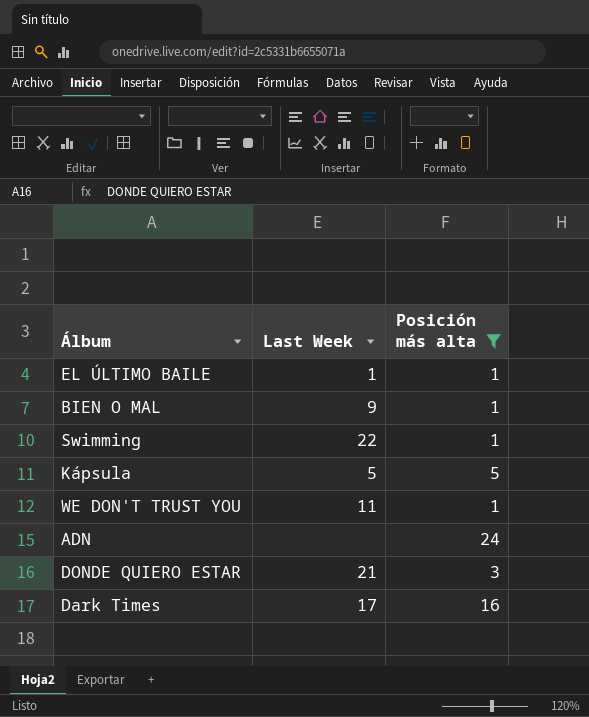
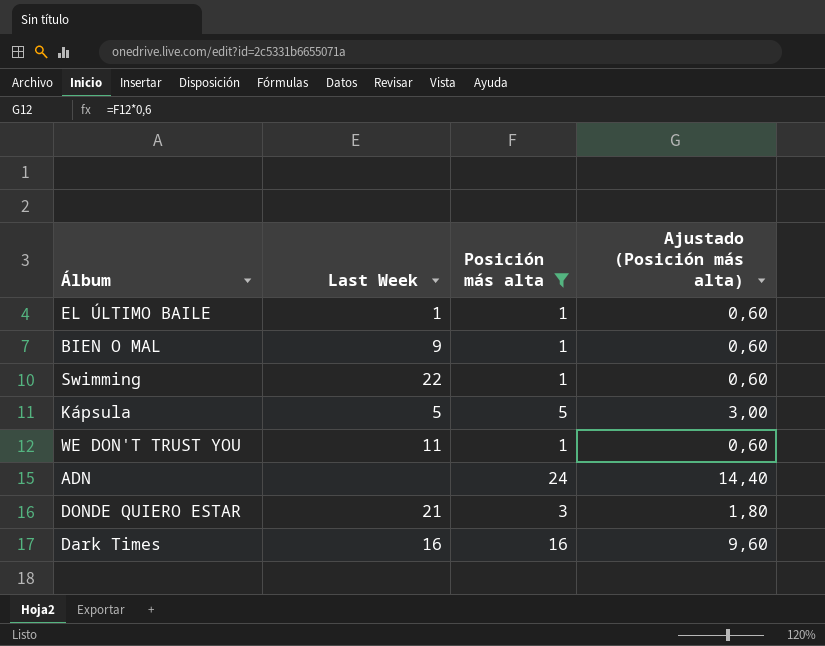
column Ajustado (Posición más alta) | formula: none -> [Posición más alta] * 0,6
Dark Times | Last Week: 17 -> 16

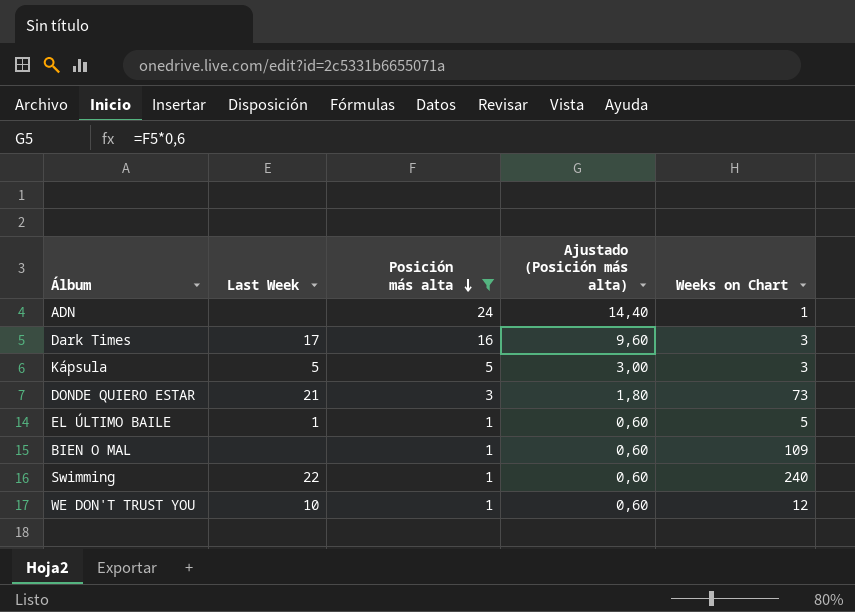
row order: none -> Posición más alta descending
column Weeks on Chart | position: none -> 5
Dark Times | Last Week: 16 -> 17
BIEN O MAL | Last Week: 9 -> none
WE DON'T TRUST YOU | Last Week: 11 -> 10

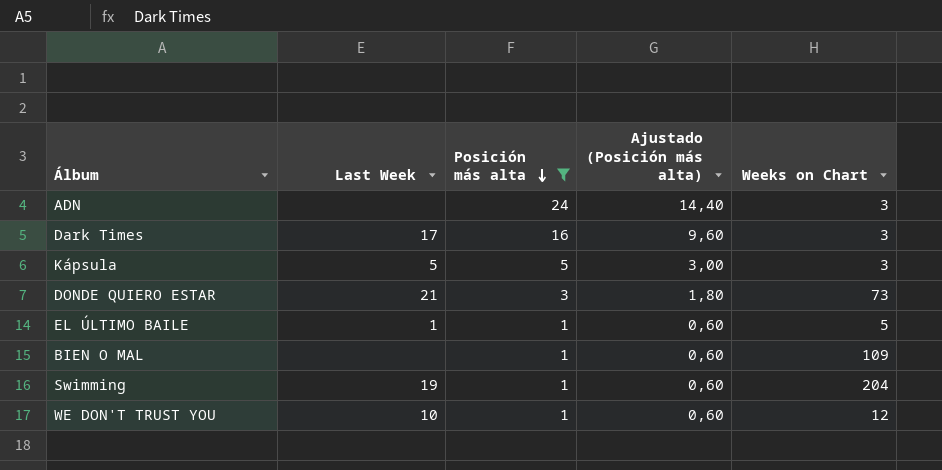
ADN | Weeks on Chart: 1 -> 3
Swimming | Last Week: 22 -> 19
Swimming | Weeks on Chart: 240 -> 204

